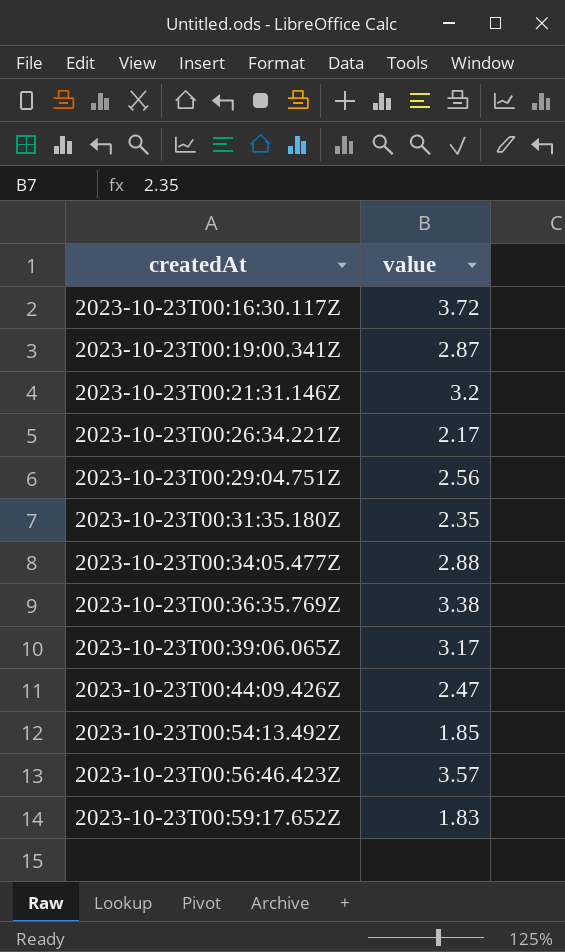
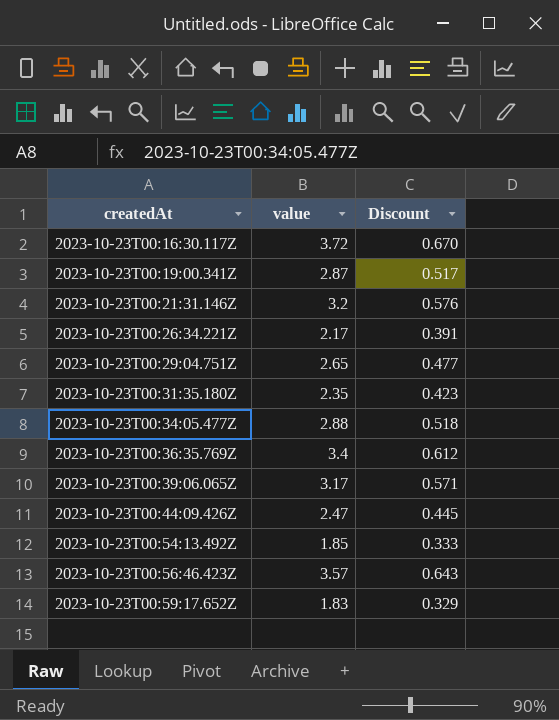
column Discount | formula: none -> [value] * 0.18
2023-10-23T00:29:04.751Z | value: 2.56 -> 2.65
2023-10-23T00:36:35.769Z | value: 3.38 -> 3.4

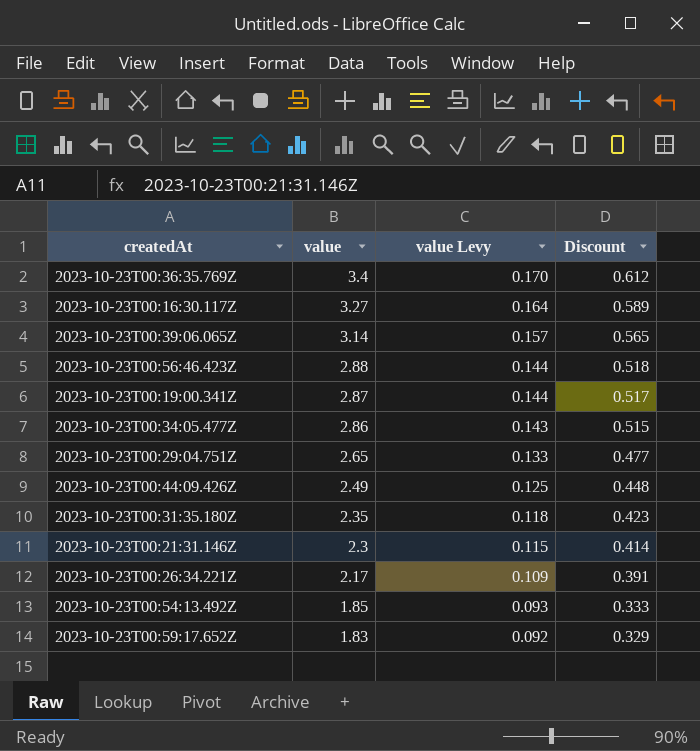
row order: createdAt ascending -> value descending
column value Levy | formula: none -> [value] * 0.05
2023-10-23T00:16:30.117Z | value: 3.72 -> 3.27
2023-10-23T00:16:30.117Z | Discount: 0.670 -> 0.589
2023-10-23T00:39:06.065Z | value: 3.17 -> 3.14
2023-10-23T00:39:06.065Z | Discount: 0.571 -> 0.565
2023-10-23T00:56:46.423Z | value: 3.57 -> 2.88
2023-10-23T00:56:46.423Z | Discount: 0.643 -> 0.518
2023-10-23T00:34:05.477Z | value: 2.88 -> 2.86
2023-10-23T00:34:05.477Z | Discount: 0.518 -> 0.515
2023-10-23T00:44:09.426Z | value: 2.47 -> 2.49
2023-10-23T00:44:09.426Z | Discount: 0.445 -> 0.448
2023-10-23T00:21:31.146Z | value: 3.2 -> 2.3
2023-10-23T00:21:31.146Z | Discount: 0.576 -> 0.414

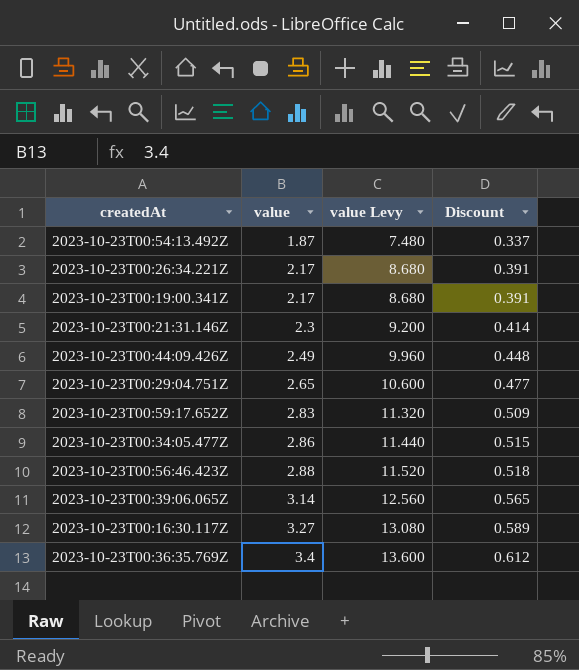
row order: value descending -> value ascending
column value Levy | formula: [value] * 0.05 -> [value] * 4
row 2023-10-23T00:31:35.180Z: 2.35 | 0.118 | 0.423 -> none
2023-10-23T00:54:13.492Z | value: 1.85 -> 1.87
2023-10-23T00:54:13.492Z | Discount: 0.333 -> 0.337
2023-10-23T00:19:00.341Z | value: 2.87 -> 2.17
2023-10-23T00:19:00.341Z | Discount: 0.517 -> 0.391
2023-10-23T00:59:17.652Z | value: 1.83 -> 2.83
2023-10-23T00:59:17.652Z | Discount: 0.329 -> 0.509

